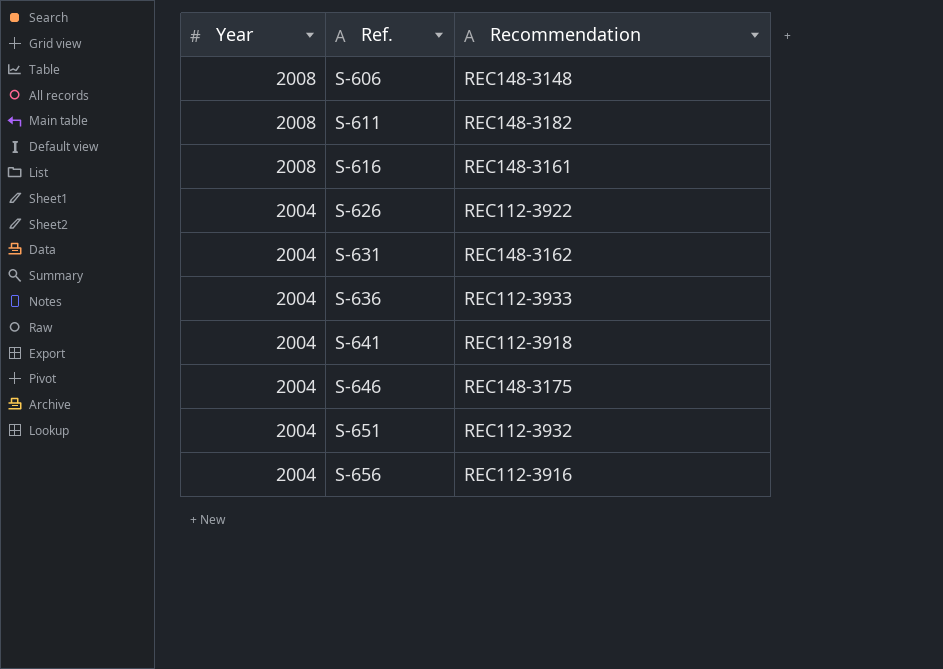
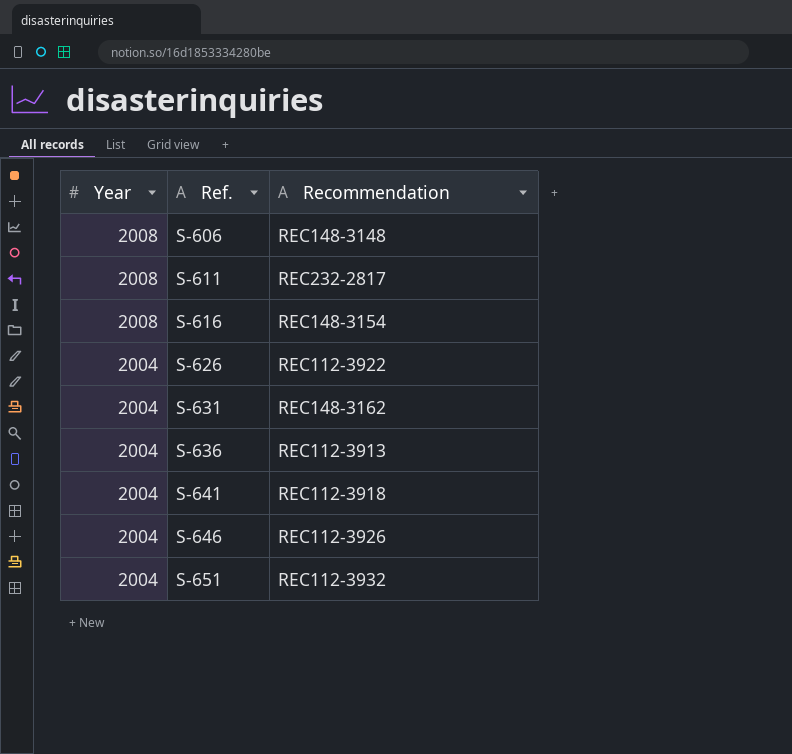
row S-656: 2004 | REC112-3916 -> none
S-611 | Recommendation: REC148-3182 -> REC232-2817
S-616 | Recommendation: REC148-3161 -> REC148-3154
S-636 | Recommendation: REC112-3933 -> REC112-3913
S-646 | Recommendation: REC148-3175 -> REC112-3926

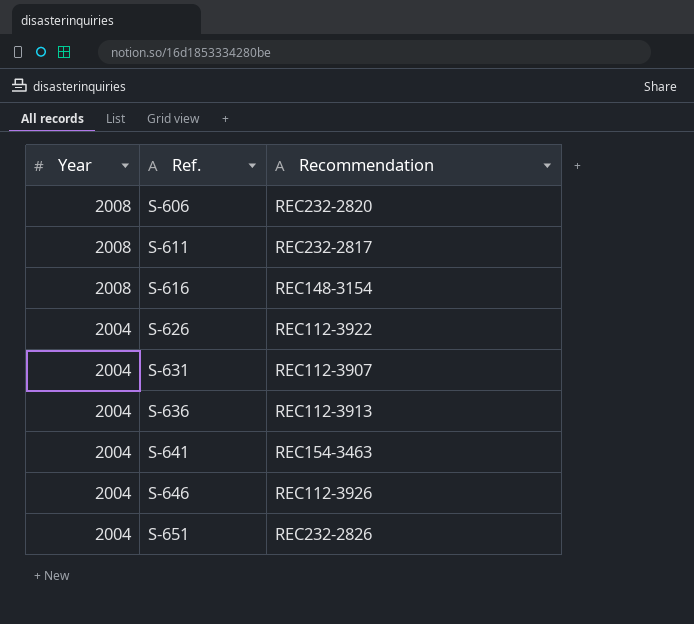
S-606 | Recommendation: REC148-3148 -> REC232-2820
S-631 | Recommendation: REC148-3162 -> REC112-3907
S-641 | Recommendation: REC112-3918 -> REC154-3463
S-651 | Recommendation: REC112-3932 -> REC232-2826

